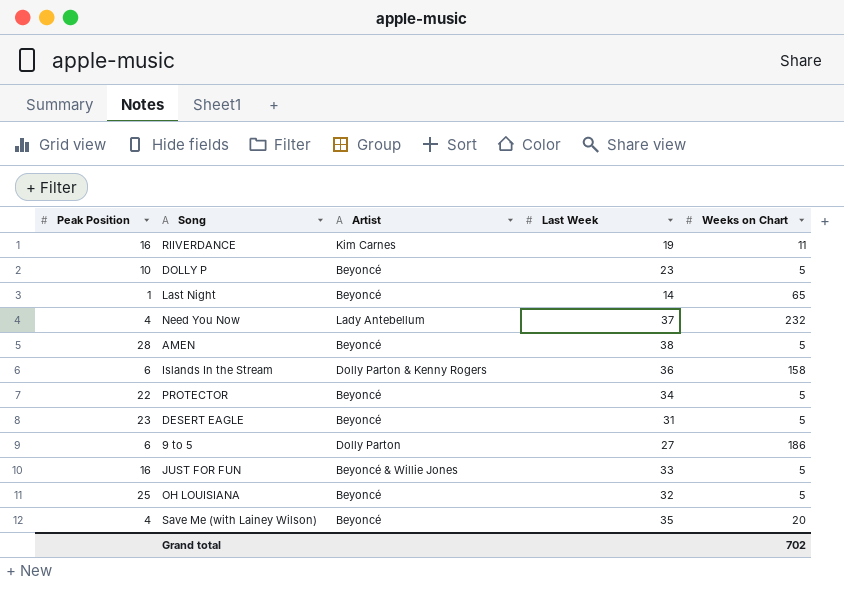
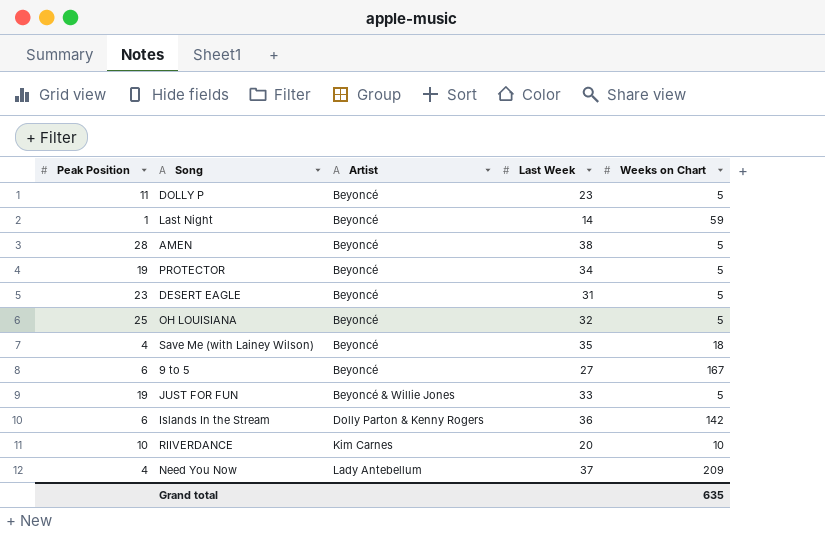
row order: none -> Artist ascending
DOLLY P | Peak Position: 10 -> 11
Last Night | Weeks on Chart: 65 -> 59
PROTECTOR | Peak Position: 22 -> 19
Save Me (with Lainey Wilson) | Weeks on Chart: 20 -> 18
9 to 5 | Artist: Dolly Parton -> Beyoncé
9 to 5 | Weeks on Chart: 186 -> 167
JUST FOR FUN | Peak Position: 16 -> 19
Islands In the Stream | Weeks on Chart: 158 -> 142
RIIVERDANCE | Peak Position: 16 -> 10
RIIVERDANCE | Last Week: 19 -> 20
RIIVERDANCE | Weeks on Chart: 11 -> 10
Need You Now | Weeks on Chart: 232 -> 209
Grand total | Weeks on Chart: 702 -> 635

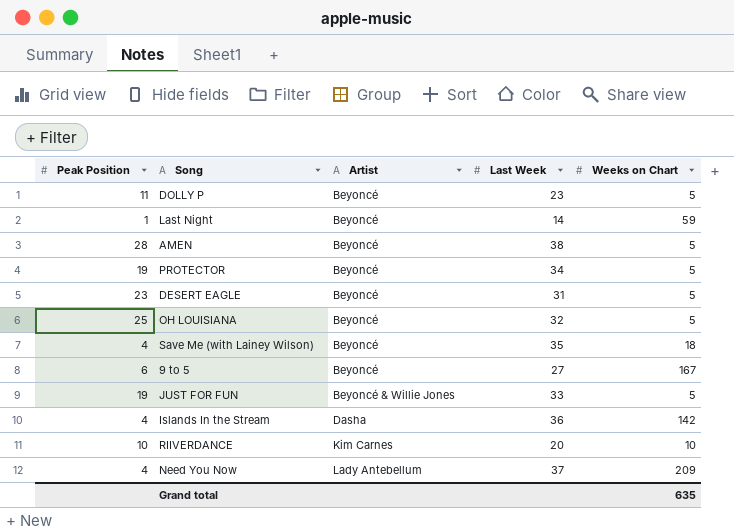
Islands In the Stream | Peak Position: 6 -> 4
Islands In the Stream | Artist: Dolly Parton & Kenny Rogers -> Dasha

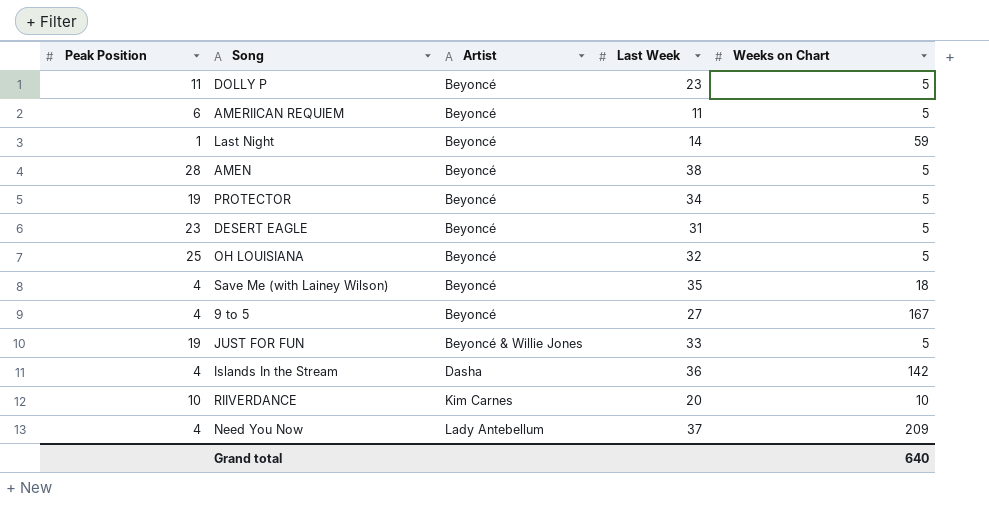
row AMERIICAN REQUIEM: none -> 6 | Beyoncé | 11 | 5
9 to 5 | Peak Position: 6 -> 4
Grand total | Weeks on Chart: 635 -> 640

